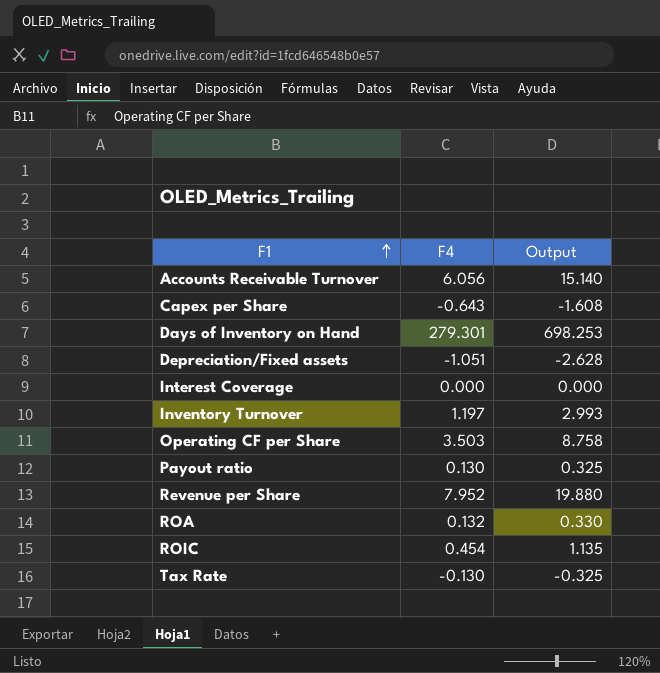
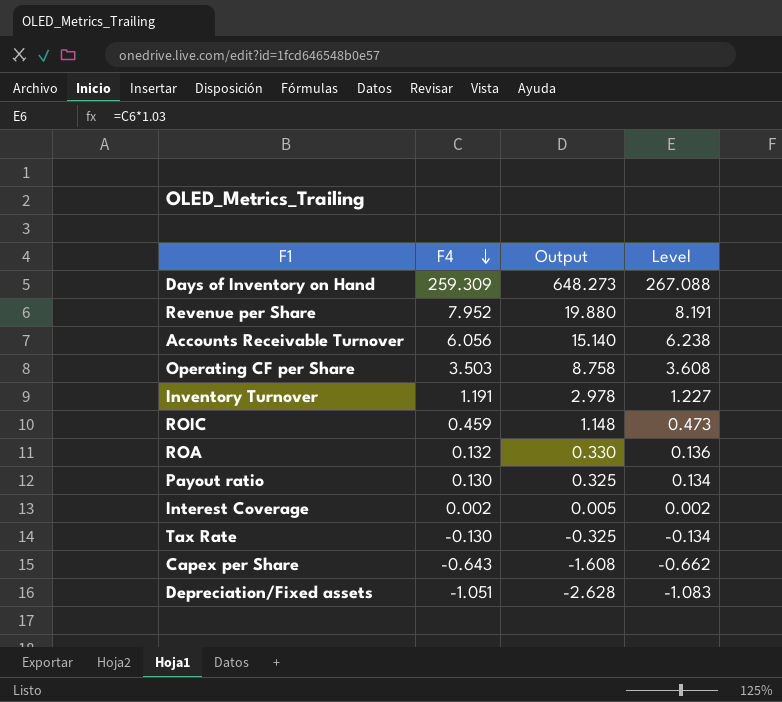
row order: F1 ascending -> F4 descending
column Level | formula: none -> [F4] * 1.03
Days of Inventory on Hand | F4: 279.301 -> 259.309
Days of Inventory on Hand | Output: 698.253 -> 648.273
Inventory Turnover | F4: 1.197 -> 1.191
Inventory Turnover | Output: 2.993 -> 2.978
ROIC | F4: 0.454 -> 0.459
ROIC | Output: 1.135 -> 1.148
Interest Coverage | F4: 0.000 -> 0.002
Interest Coverage | Output: 0.000 -> 0.005

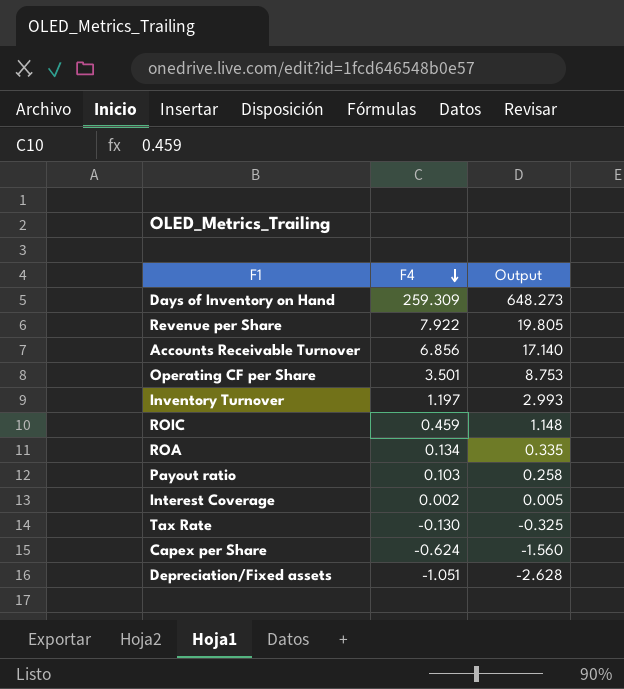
column Level | formula: [F4] * 1.03 -> none
Revenue per Share | F4: 7.952 -> 7.922
Revenue per Share | Output: 19.880 -> 19.805
Accounts Receivable Turnover | F4: 6.056 -> 6.856
Accounts Receivable Turnover | Output: 15.140 -> 17.140
Operating CF per Share | F4: 3.503 -> 3.501
Operating CF per Share | Output: 8.758 -> 8.753
Inventory Turnover | F4: 1.191 -> 1.197
Inventory Turnover | Output: 2.978 -> 2.993
ROA | F4: 0.132 -> 0.134
ROA | Output: 0.330 -> 0.335
Payout ratio | F4: 0.130 -> 0.103
Payout ratio | Output: 0.325 -> 0.258
Capex per Share | F4: -0.643 -> -0.624
Capex per Share | Output: -1.608 -> -1.560

